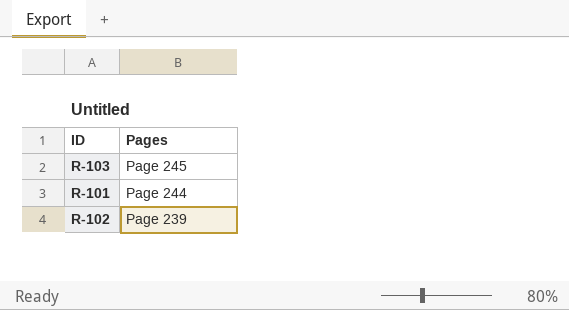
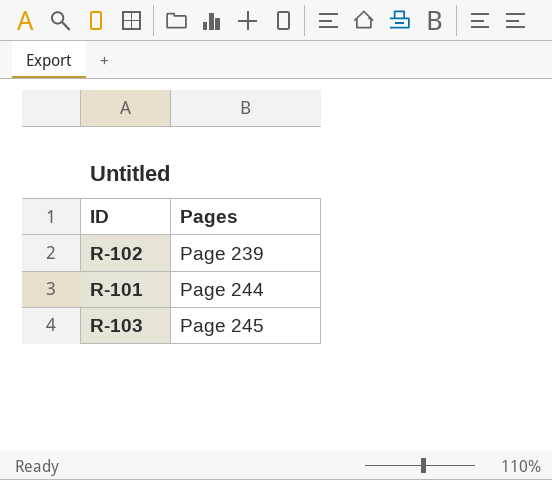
row order: Pages descending -> Pages ascending

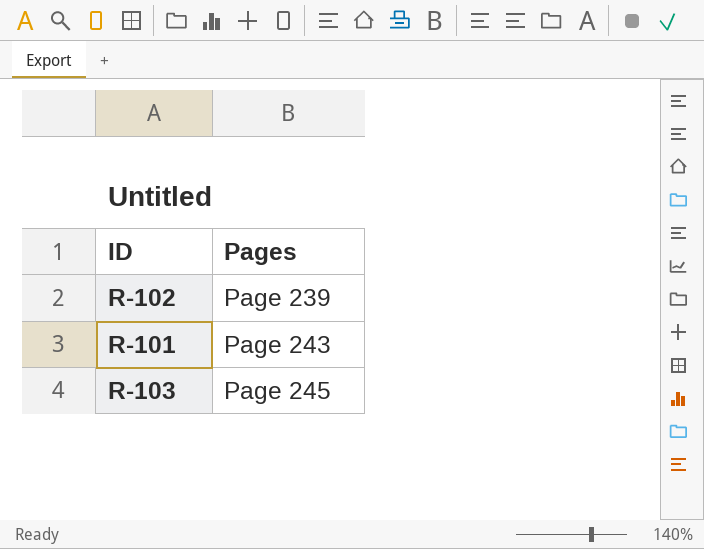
R-101 | Pages: Page 244 -> Page 243

